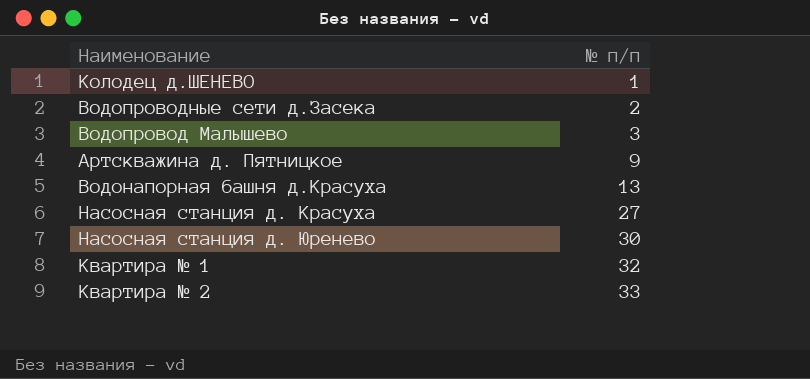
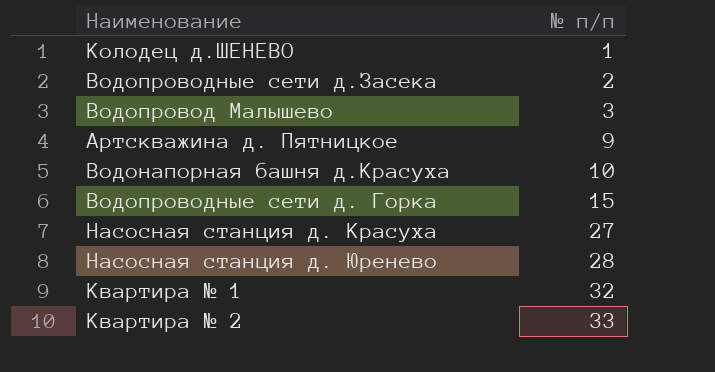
Водонапорная башня д.Красуха | № п/п: 13 -> 10
row Водопроводные сети д. Горка: none -> 15
Насосная станция д. Юренево | № п/п: 30 -> 28

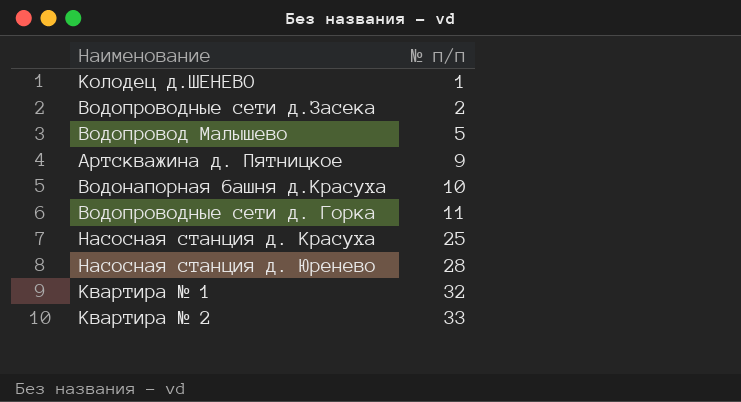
Водопровод Малышево | № п/п: 3 -> 5
Водопроводные сети д. Горка | № п/п: 15 -> 11
Насосная станция д. Красуха | № п/п: 27 -> 25

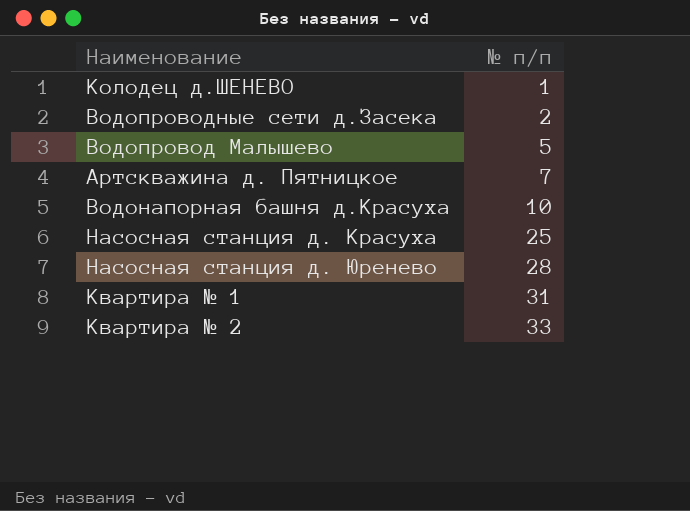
row Водопроводные сети д. Горка: 11 -> none
Артскважина д. Пятницкое | № п/п: 9 -> 7
Квартира № 1 | № п/п: 32 -> 31

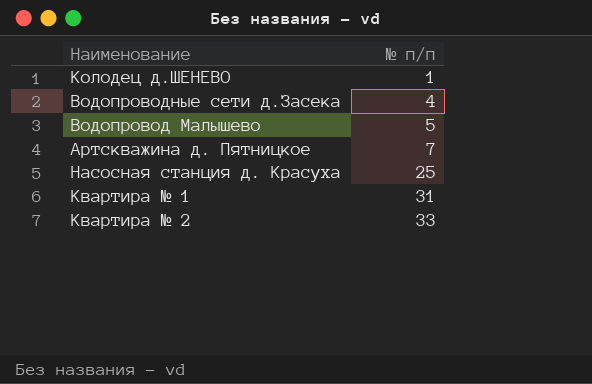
row Водонапорная башня д.Красуха: 10 -> none
row Насосная станция д. Юренево: 28 -> none
Водопроводные сети д.Засека | № п/п: 2 -> 4

